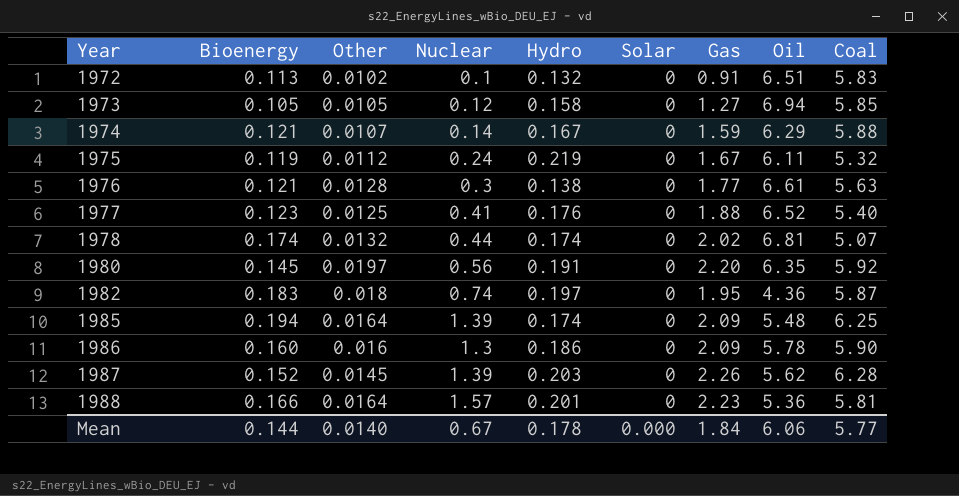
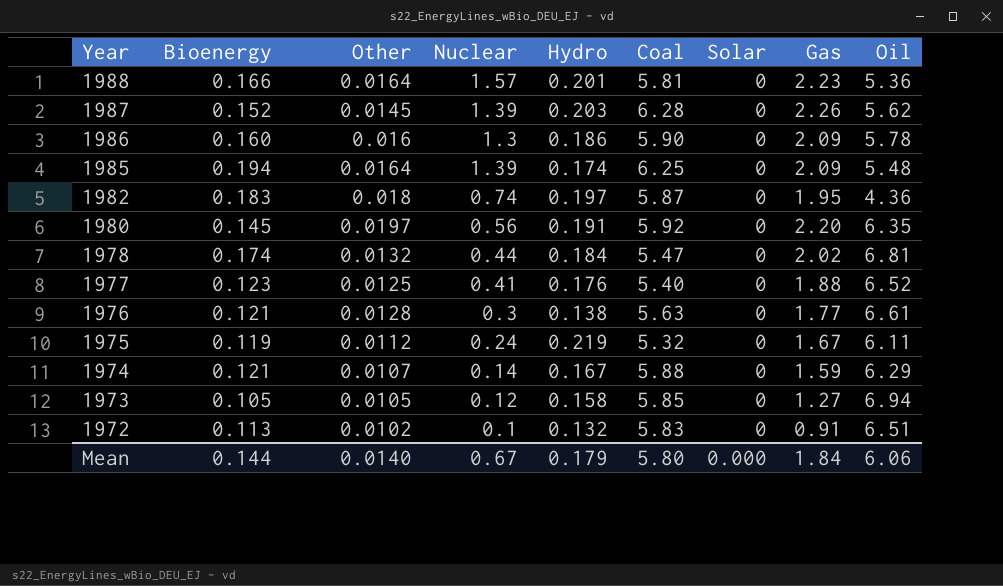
row order: Year ascending -> Year descending
column Coal | position: 9 -> 6
1978 | Hydro: 0.174 -> 0.184
1978 | Coal: 5.07 -> 5.47
Mean | Hydro: 0.178 -> 0.179
Mean | Coal: 5.77 -> 5.80

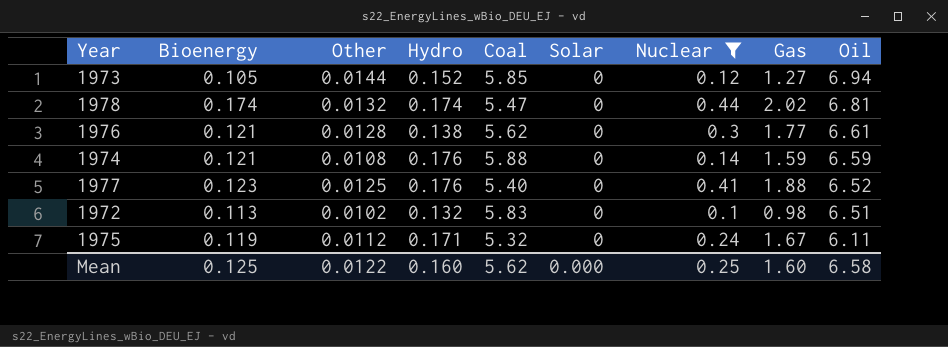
filter: none -> Nuclear <= 0.44
row order: Year descending -> Oil descending
column Nuclear | position: 4 -> 7
1973 | Other: 0.0105 -> 0.0144
1973 | Hydro: 0.158 -> 0.152
1978 | Hydro: 0.184 -> 0.174
1976 | Coal: 5.63 -> 5.62
1974 | Other: 0.0107 -> 0.0108
1974 | Hydro: 0.167 -> 0.176
1974 | Oil: 6.29 -> 6.59
1972 | Gas: 0.91 -> 0.98
1975 | Hydro: 0.219 -> 0.171
Mean | Bioenergy: 0.144 -> 0.125
Mean | Other: 0.0140 -> 0.0122
Mean | Hydro: 0.179 -> 0.160
Mean | Coal: 5.80 -> 5.62
Mean | Nuclear: 0.67 -> 0.25
Mean | Gas: 1.84 -> 1.60
Mean | Oil: 6.06 -> 6.58

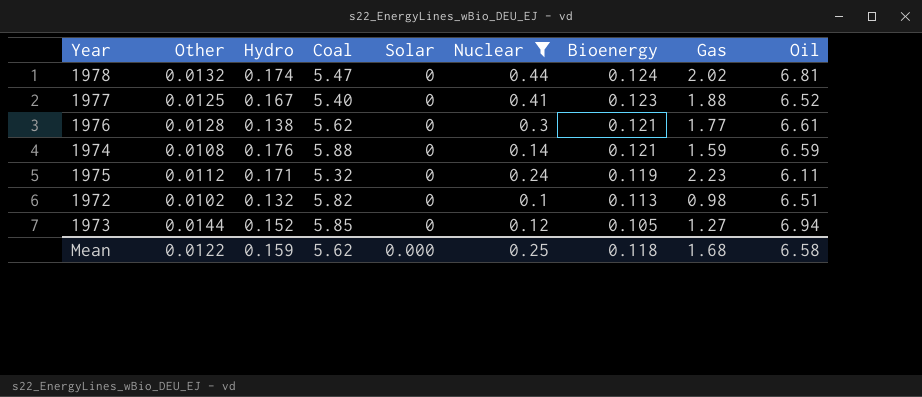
row order: Oil descending -> Bioenergy descending
column Bioenergy | position: 2 -> 7
1978 | Bioenergy: 0.174 -> 0.124
1977 | Hydro: 0.176 -> 0.167
1975 | Gas: 1.67 -> 2.23
1972 | Coal: 5.83 -> 5.82
Mean | Hydro: 0.160 -> 0.159
Mean | Bioenergy: 0.125 -> 0.118
Mean | Gas: 1.60 -> 1.68

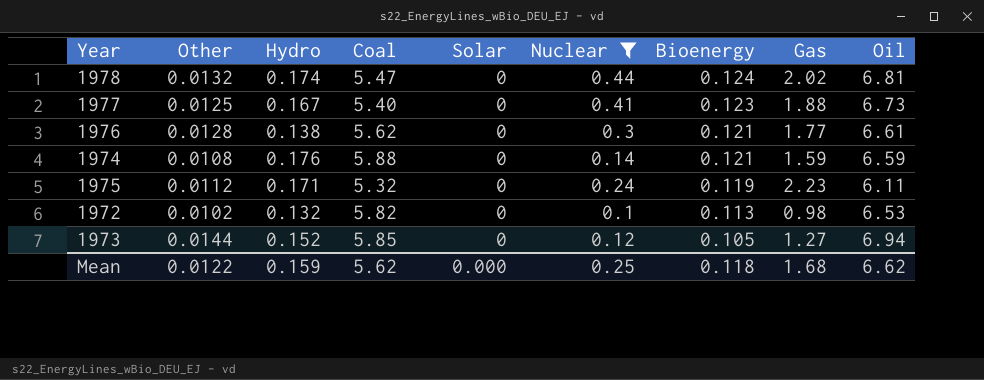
1977 | Oil: 6.52 -> 6.73
1972 | Oil: 6.51 -> 6.53
Mean | Oil: 6.58 -> 6.62

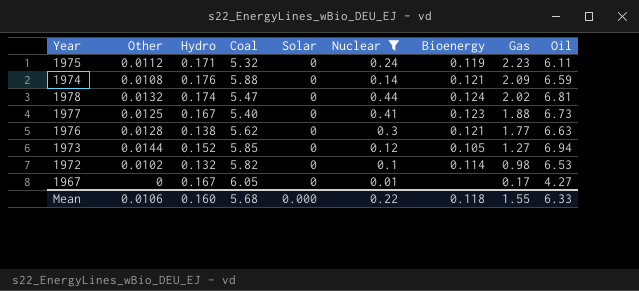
row order: Bioenergy descending -> Gas descending
1974 | Gas: 1.59 -> 2.09
1976 | Oil: 6.61 -> 6.63
1972 | Bioenergy: 0.113 -> 0.114
row 1967: none -> 0 | 0.167 | 6.05 | 0 | 0.01 | none | 0.17 | 4.27
Mean | Other: 0.0122 -> 0.0106
Mean | Hydro: 0.159 -> 0.160
Mean | Coal: 5.62 -> 5.68
Mean | Nuclear: 0.25 -> 0.22
Mean | Gas: 1.68 -> 1.55
Mean | Oil: 6.62 -> 6.33

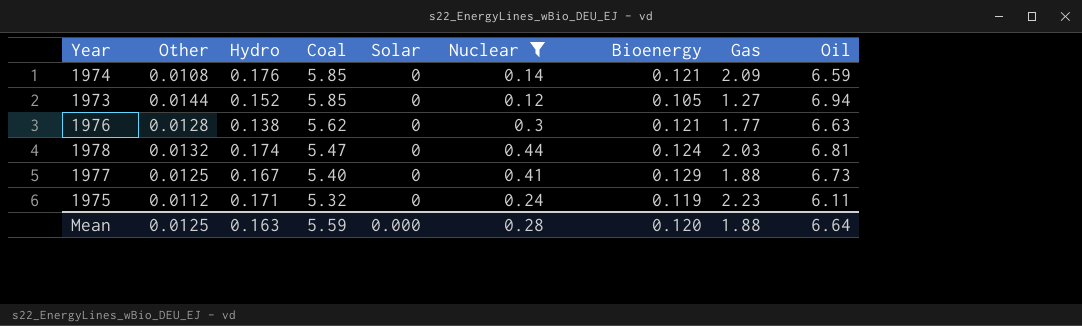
row order: Gas descending -> Coal descending
row 1972: 0.0102 | 0.132 | 5.82 | 0 | 0.1 | 0.114 | 0.98 | 6.53 -> none
row 1967: 0 | 0.167 | 6.05 | 0 | 0.01 | none | 0.17 | 4.27 -> none
1974 | Coal: 5.88 -> 5.85
1978 | Gas: 2.02 -> 2.03
1977 | Bioenergy: 0.123 -> 0.129
Mean | Other: 0.0106 -> 0.0125
Mean | Hydro: 0.160 -> 0.163
Mean | Coal: 5.68 -> 5.59
Mean | Nuclear: 0.22 -> 0.28
Mean | Bioenergy: 0.118 -> 0.120
Mean | Gas: 1.55 -> 1.88
Mean | Oil: 6.33 -> 6.64

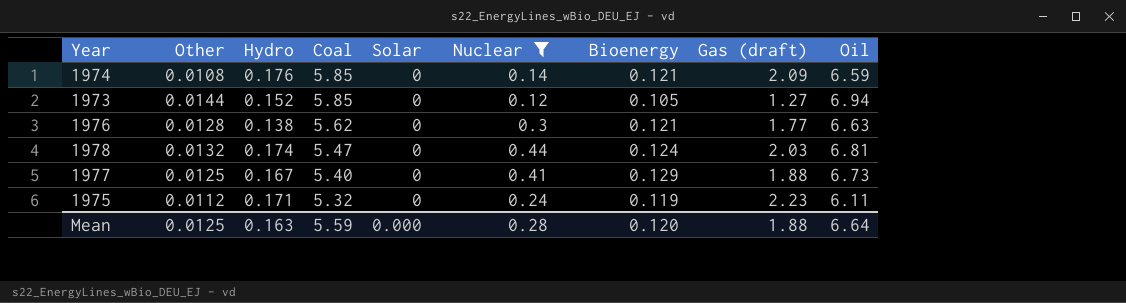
column name: Gas -> Gas (draft)

